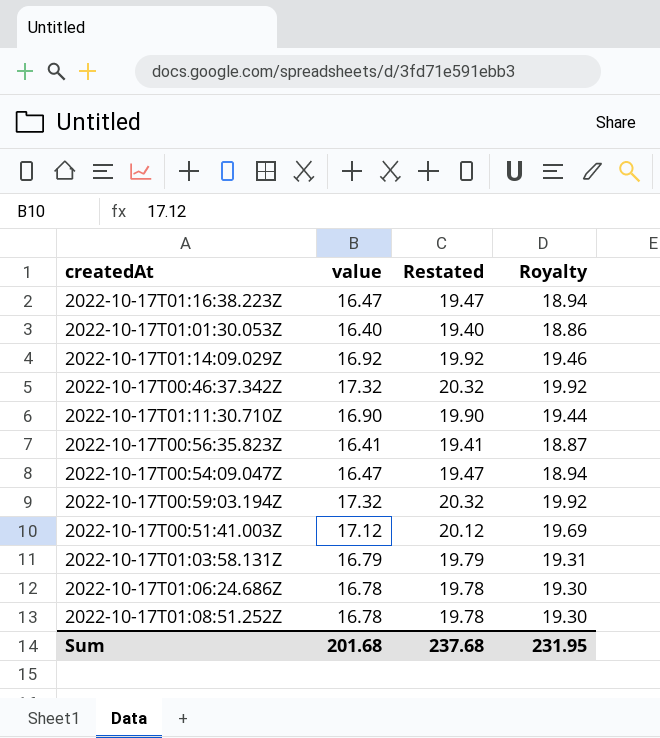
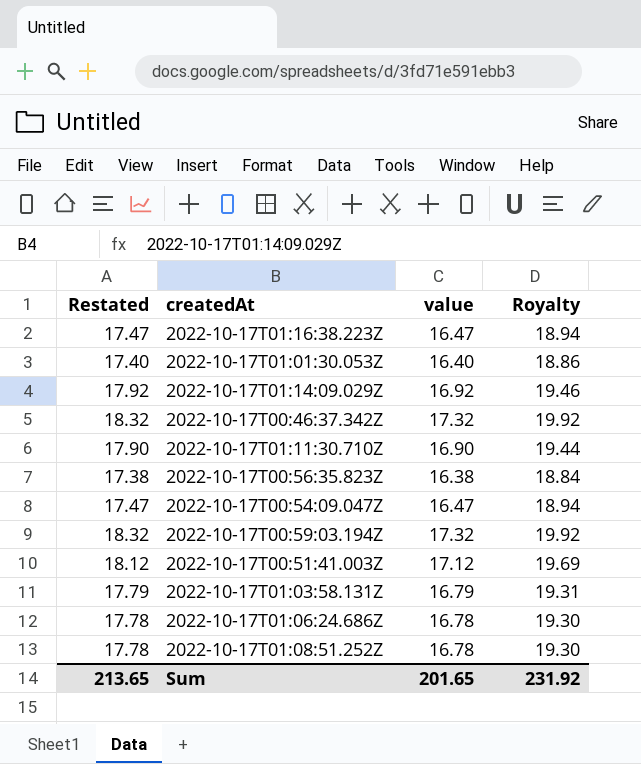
column Restated | formula: [value] + 3 -> [value] + 1
column Restated | position: 3 -> 1
2022-10-17T00:56:35.823Z | value: 16.41 -> 16.38
2022-10-17T00:56:35.823Z | Royalty: 18.87 -> 18.84
Sum | Restated: 237.68 -> 213.65
Sum | value: 201.68 -> 201.65
Sum | Royalty: 231.95 -> 231.92

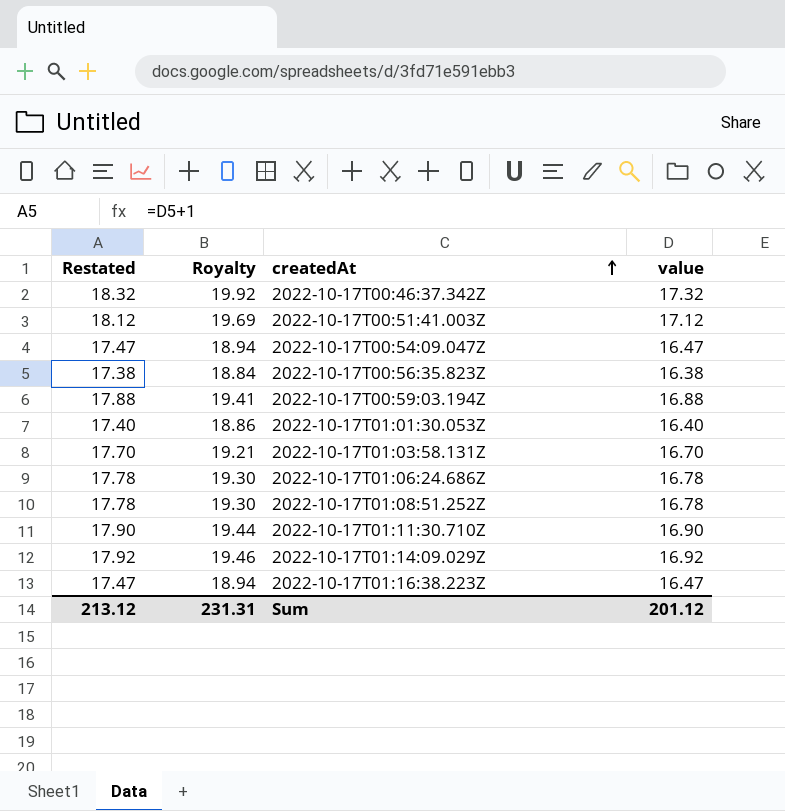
row order: none -> createdAt ascending
column Royalty | position: 4 -> 2
2022-10-17T00:59:03.194Z | Restated: 18.32 -> 17.88
2022-10-17T00:59:03.194Z | Royalty: 19.92 -> 19.41
2022-10-17T00:59:03.194Z | value: 17.32 -> 16.88
2022-10-17T01:03:58.131Z | Restated: 17.79 -> 17.70
2022-10-17T01:03:58.131Z | Royalty: 19.31 -> 19.21
2022-10-17T01:03:58.131Z | value: 16.79 -> 16.70
Sum | Restated: 213.65 -> 213.12
Sum | Royalty: 231.92 -> 231.31
Sum | value: 201.65 -> 201.12

